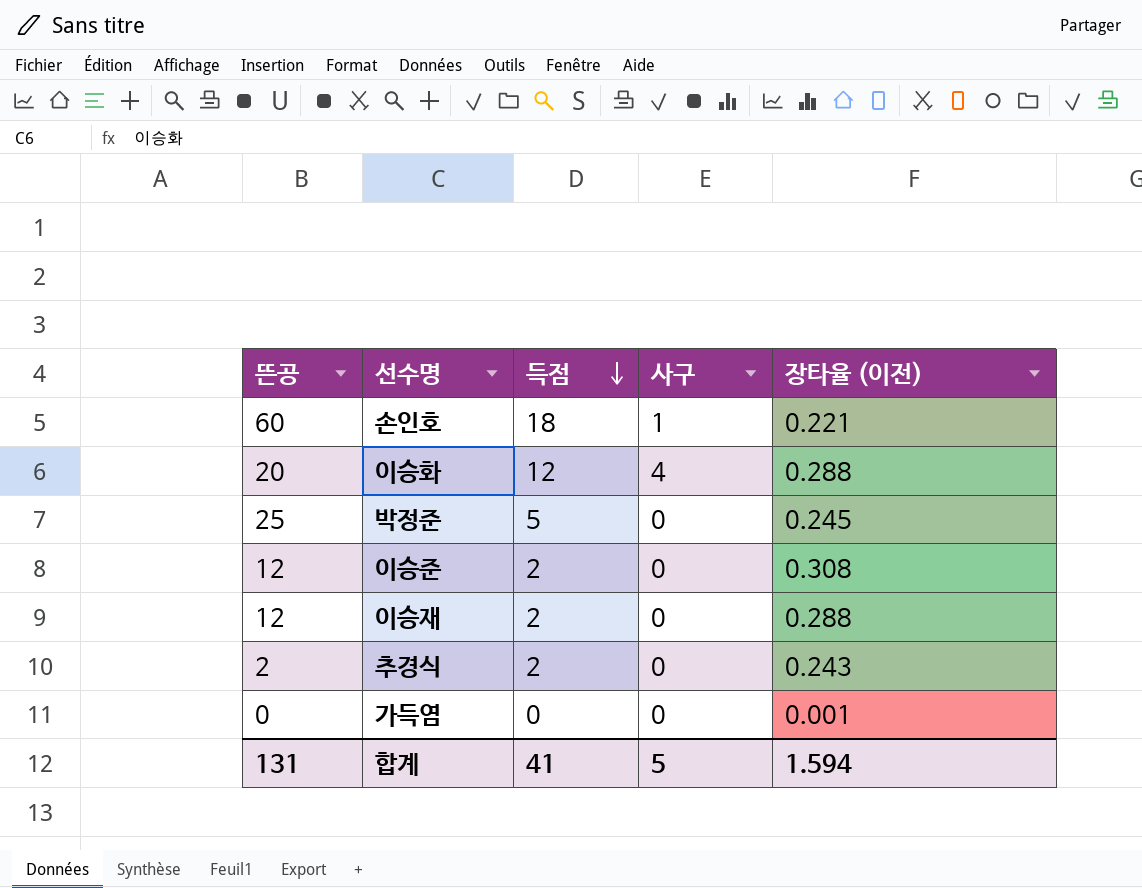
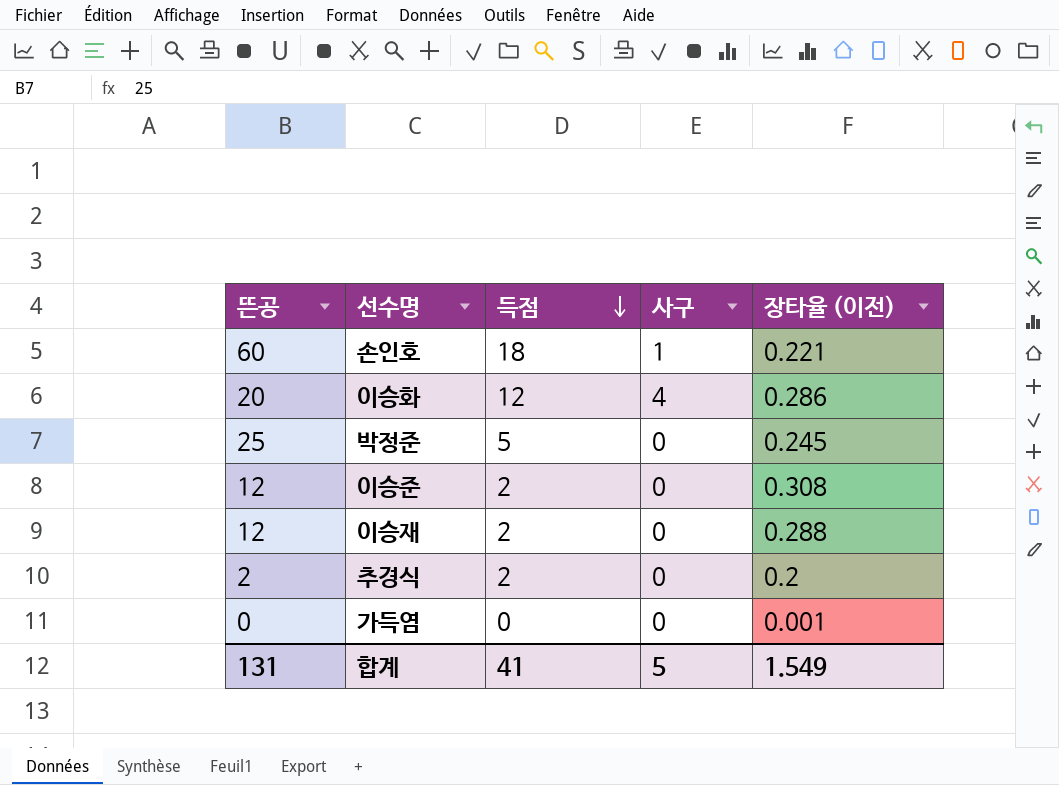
이승화 | 장타율 (이전): 0.288 -> 0.286
추경식 | 장타율 (이전): 0.243 -> 0.2
합계 | 장타율 (이전): 1.594 -> 1.549

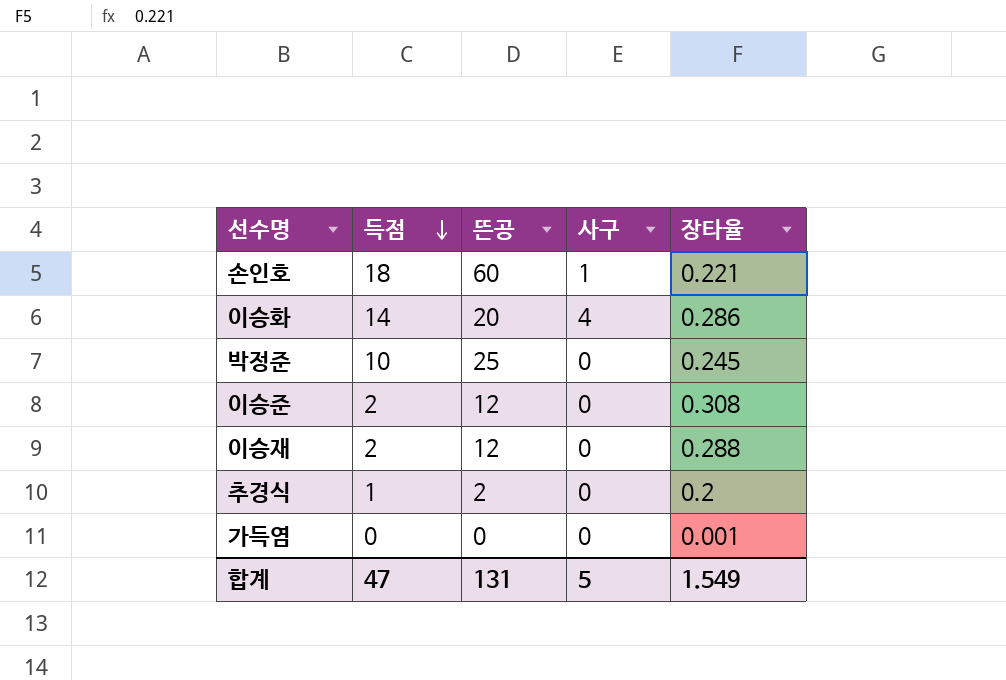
column 뜬공 | position: 1 -> 3
column name: 장타율 (이전) -> 장타율
이승화 | 득점: 12 -> 14
박정준 | 득점: 5 -> 10
추경식 | 득점: 2 -> 1
합계 | 득점: 41 -> 47

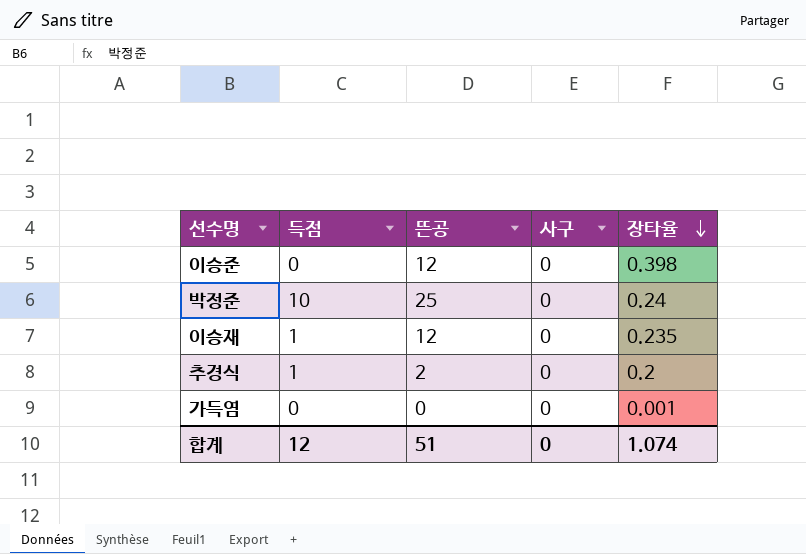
row order: 득점 descending -> 장타율 descending
row 손인호: 18 | 60 | 1 | 0.221 -> none
row 이승화: 14 | 20 | 4 | 0.286 -> none
이승준 | 득점: 2 -> 0
이승준 | 장타율: 0.308 -> 0.398
박정준 | 장타율: 0.245 -> 0.24
이승재 | 득점: 2 -> 1
이승재 | 장타율: 0.288 -> 0.235
합계 | 득점: 47 -> 12
합계 | 뜬공: 131 -> 51
합계 | 사구: 5 -> 0
합계 | 장타율: 1.549 -> 1.074

